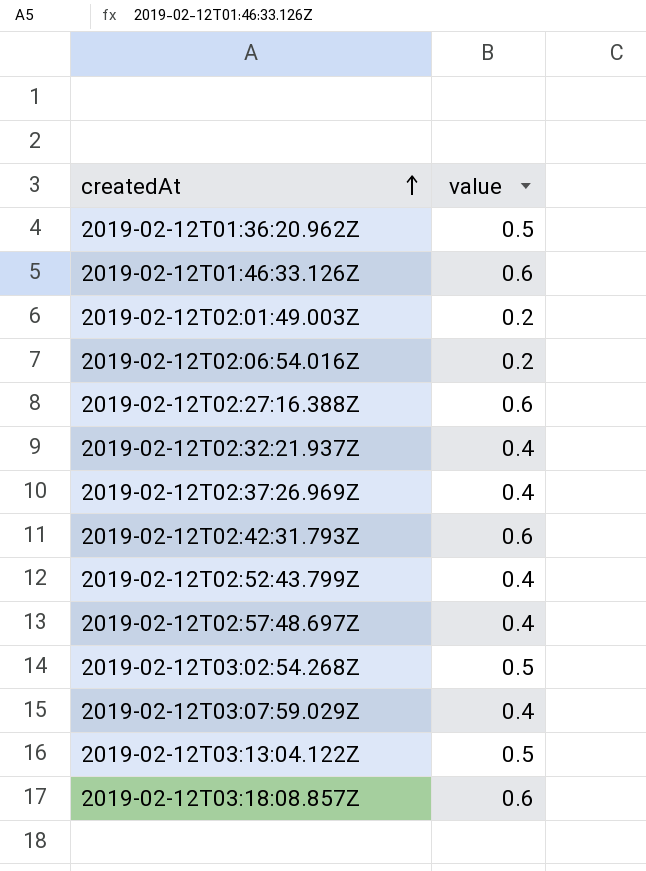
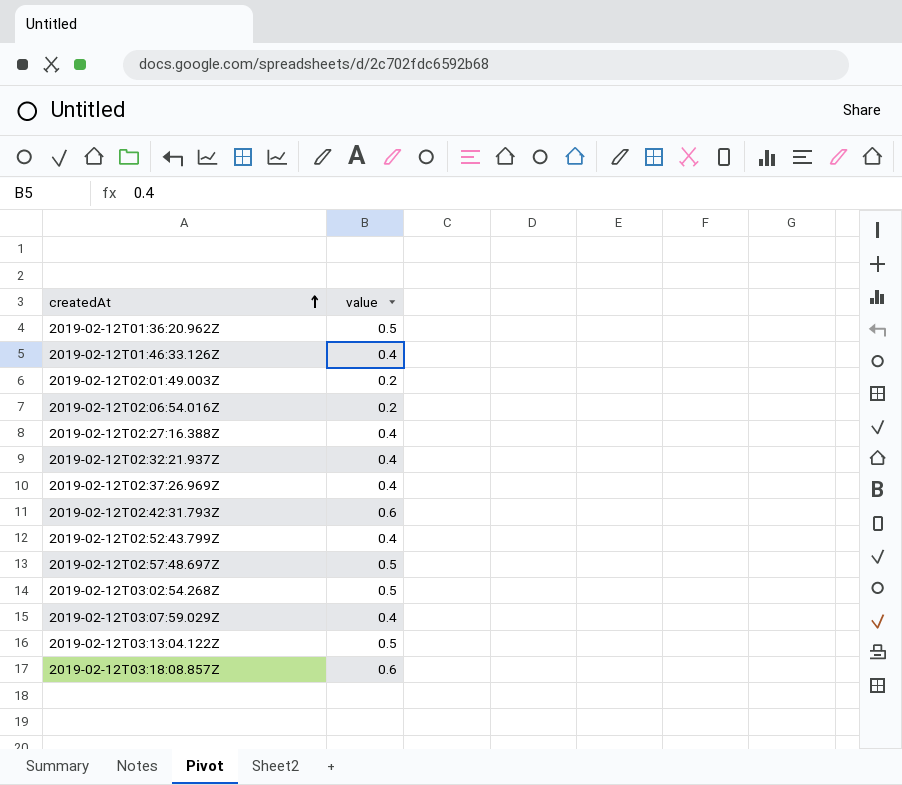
2019-02-12T01:46:33.126Z | value: 0.6 -> 0.4
2019-02-12T02:27:16.388Z | value: 0.6 -> 0.4
2019-02-12T02:57:48.697Z | value: 0.4 -> 0.5

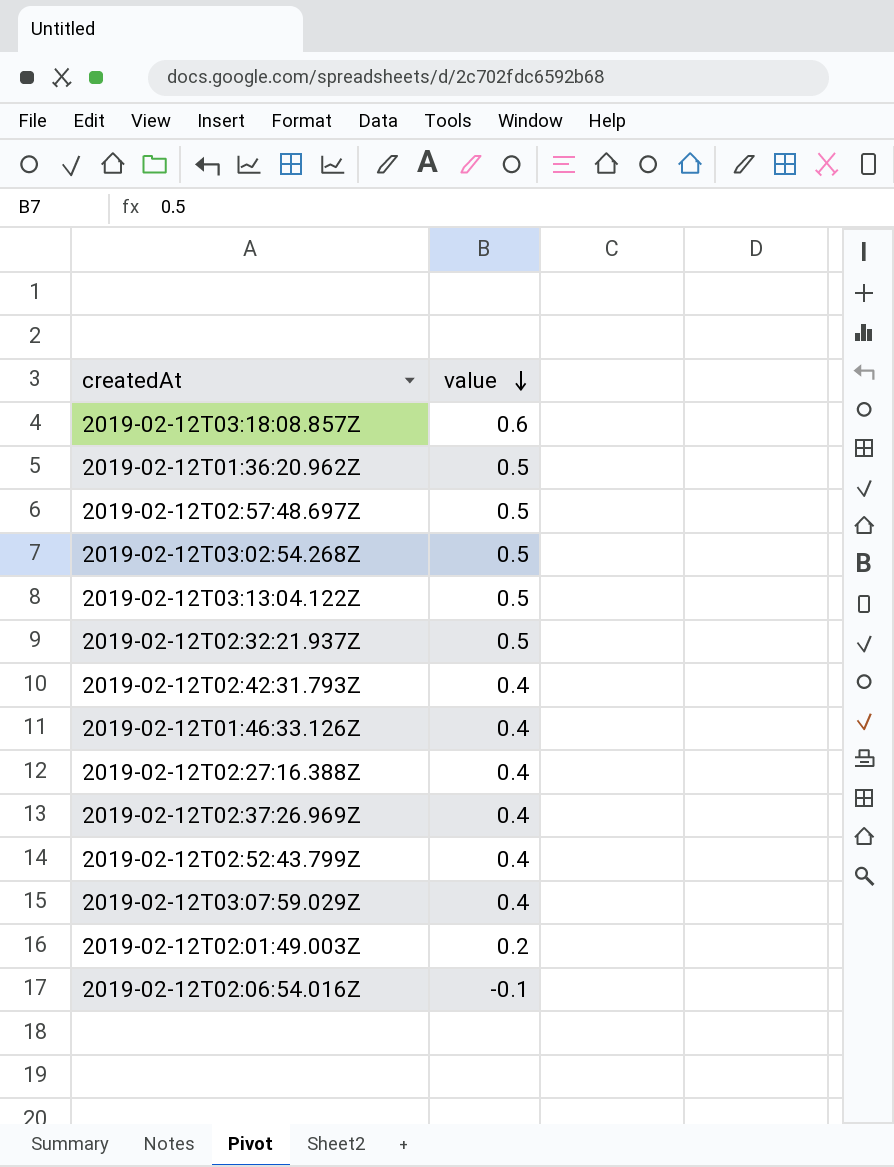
row order: createdAt ascending -> value descending
2019-02-12T02:32:21.937Z | value: 0.4 -> 0.5
2019-02-12T02:42:31.793Z | value: 0.6 -> 0.4
2019-02-12T02:06:54.016Z | value: 0.2 -> -0.1

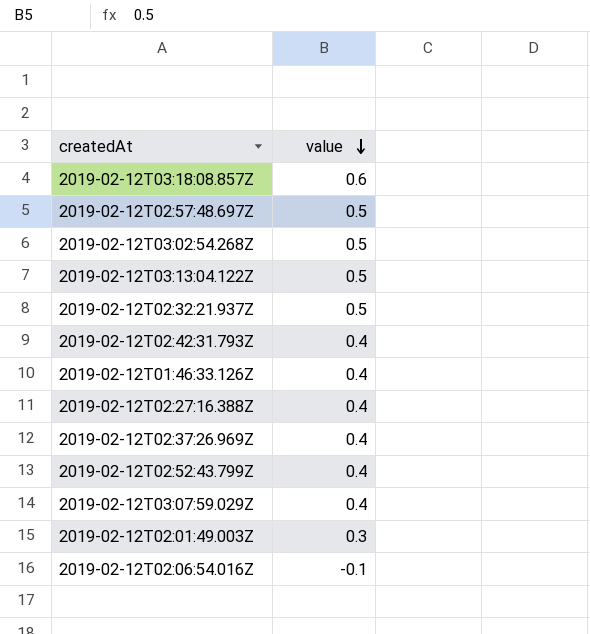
row 2019-02-12T01:36:20.962Z: 0.5 -> none
2019-02-12T02:01:49.003Z | value: 0.2 -> 0.3

